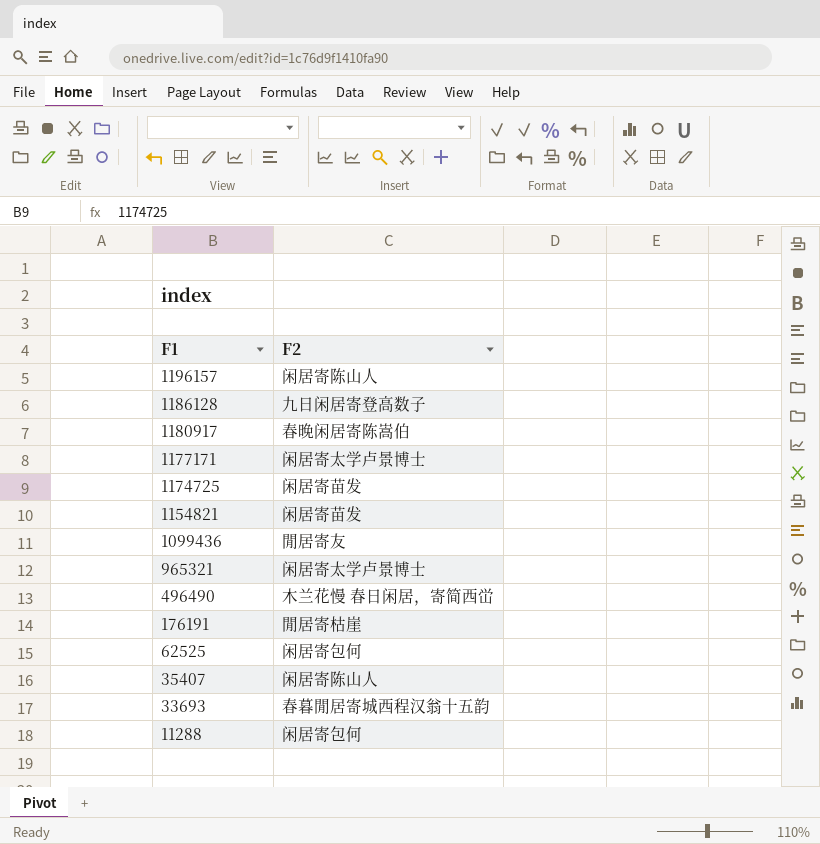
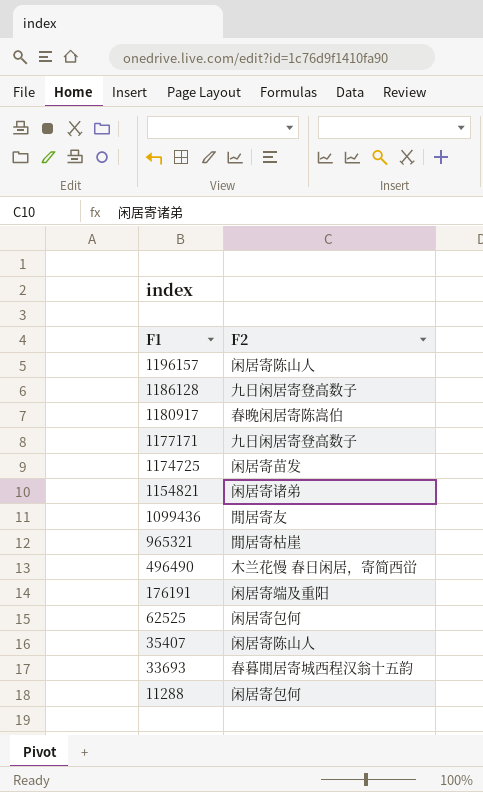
1177171 | F2: 闲居寄太学卢景博士 -> 九日闲居寄登高数子
1154821 | F2: 闲居寄苗发 -> 闲居寄诸弟
965321 | F2: 闲居寄太学卢景博士 -> 閒居寄枯崖
176191 | F2: 閒居寄枯崖 -> 闲居寄端及重阳

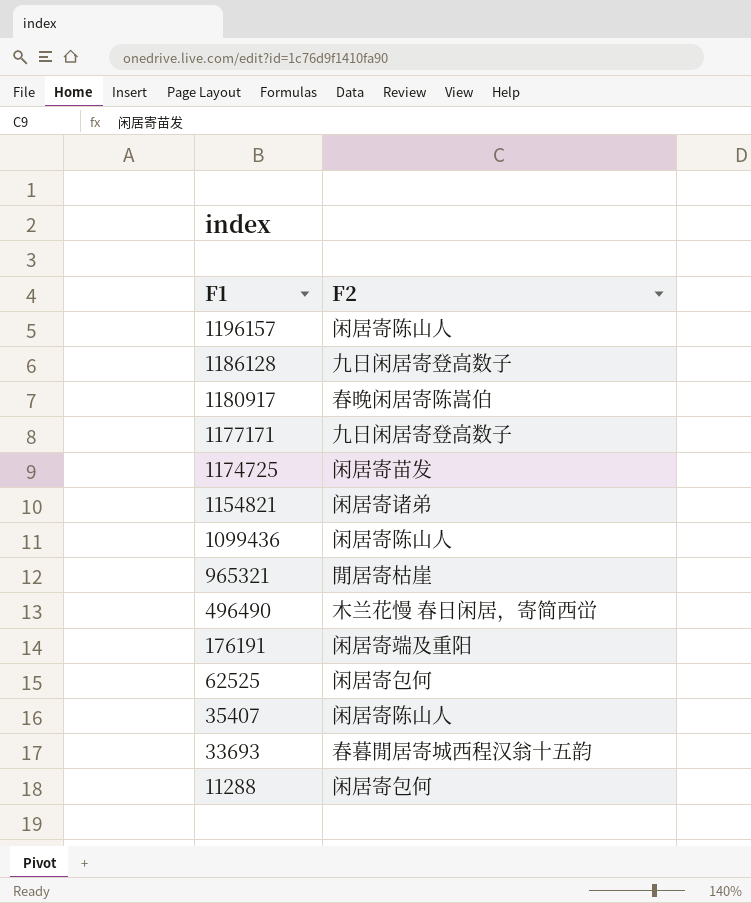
1099436 | F2: 閒居寄友 -> 闲居寄陈山人

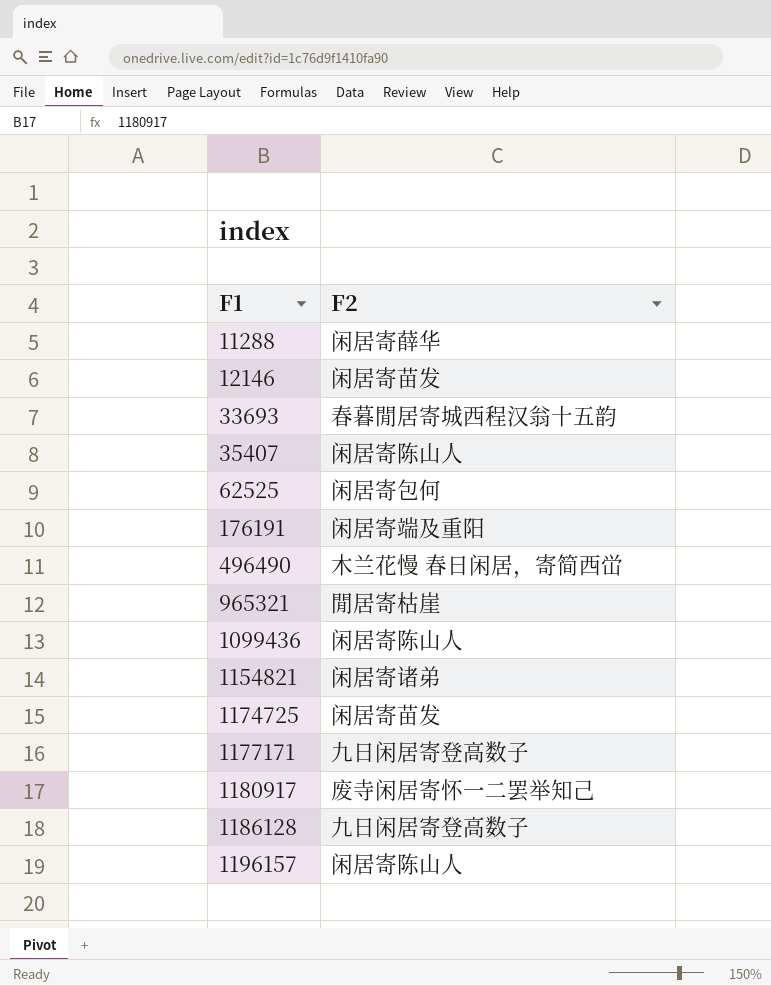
row order: F1 descending -> F1 ascending
11288 | F2: 闲居寄包何 -> 闲居寄薛华
row 12146: none -> 闲居寄苗发
1180917 | F2: 春晚闲居寄陈嵩伯 -> 废寺闲居寄怀一二罢举知己

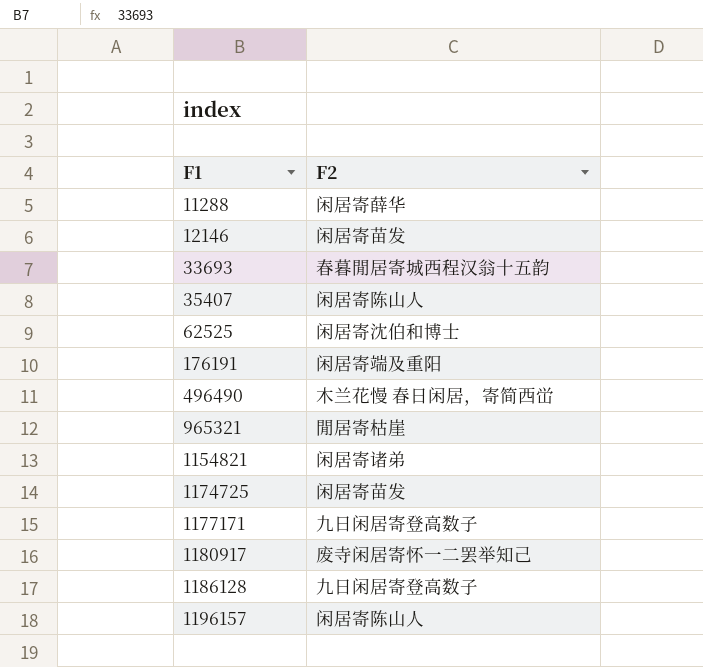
row 1099436: 闲居寄陈山人 -> none
62525 | F2: 闲居寄包何 -> 闲居寄沈伯和博士

